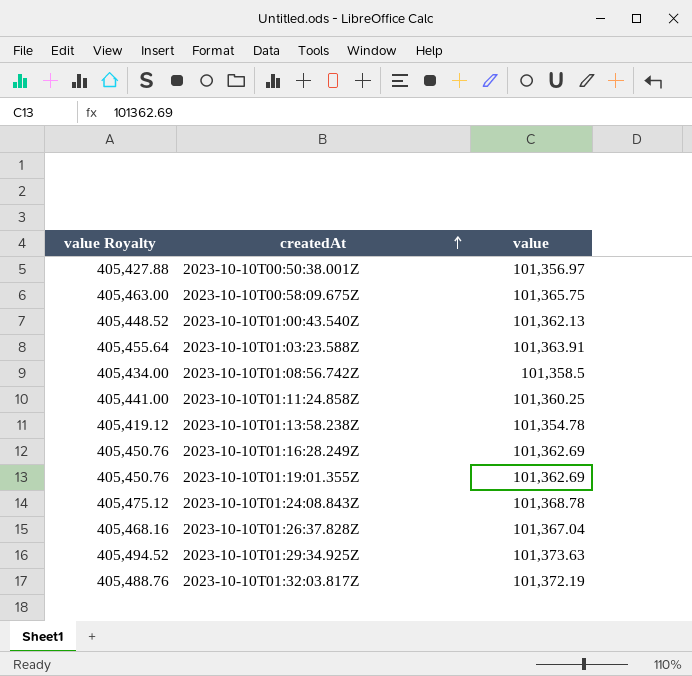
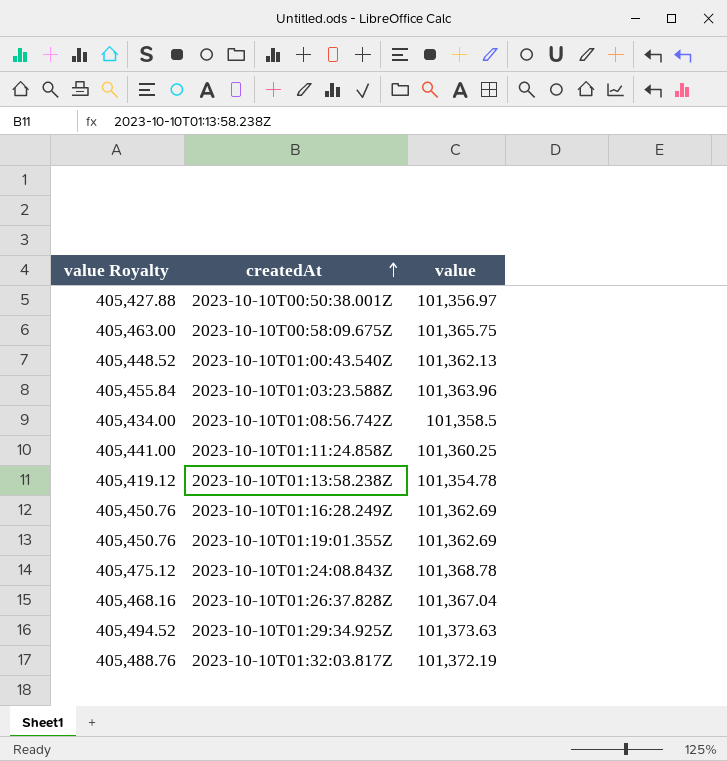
2023-10-10T01:03:23.588Z | value Royalty: 405,455.64 -> 405,455.84
2023-10-10T01:03:23.588Z | value: 101,363.91 -> 101,363.96

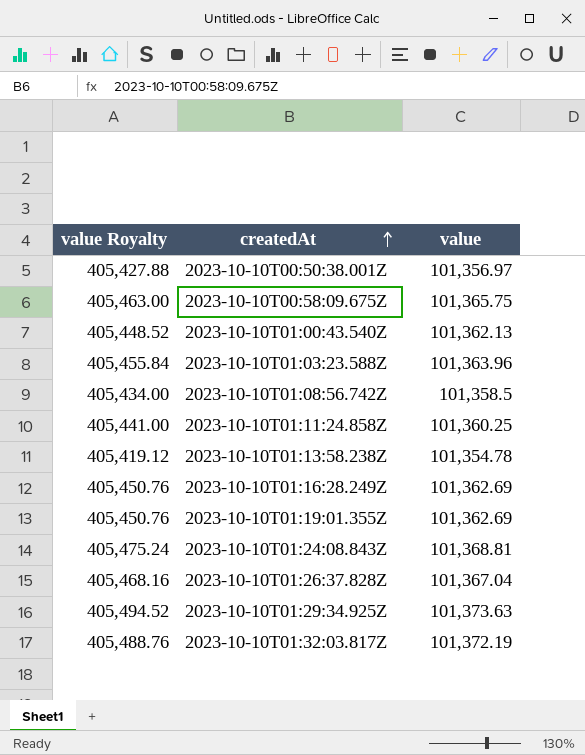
2023-10-10T01:24:08.843Z | value Royalty: 405,475.12 -> 405,475.24
2023-10-10T01:24:08.843Z | value: 101,368.78 -> 101,368.81

